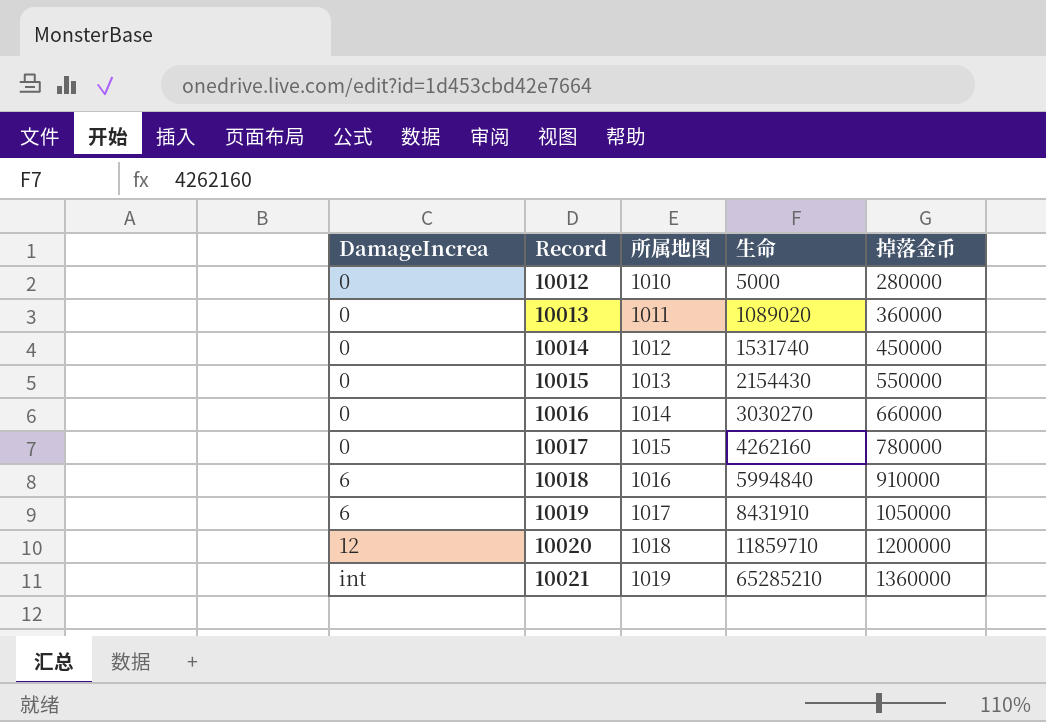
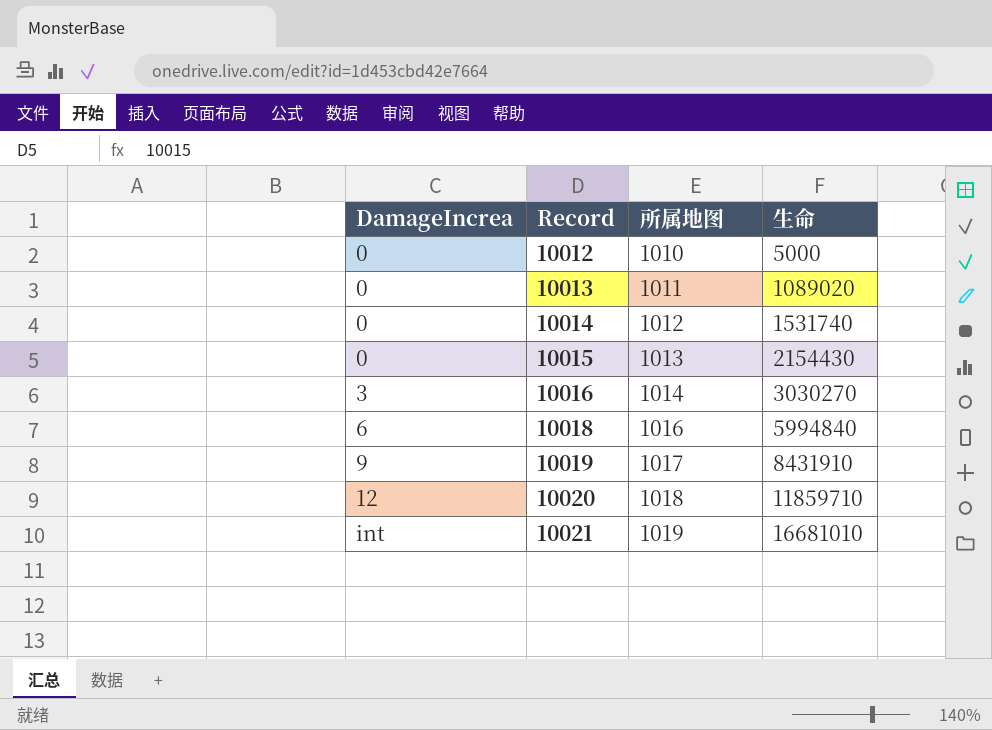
column 掉落金币 | position: 5 -> none
row 10017: 0 | 1015 | 4262160 | 780000 -> none
10016 | DamageIncrea: 0 -> 3
10019 | DamageIncrea: 6 -> 9
10021 | 生命: 65285210 -> 16681010

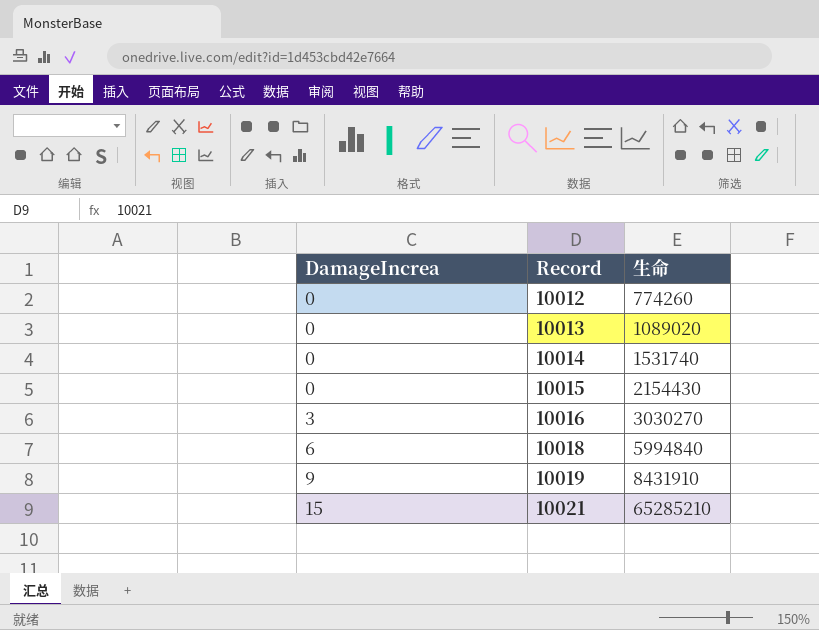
column 所属地图 | position: 3 -> none
row 10020: 12 | 1018 | 11859710 -> none
10012 | 生命: 5000 -> 774260
10021 | DamageIncrea: int -> 15
10021 | 生命: 16681010 -> 65285210

